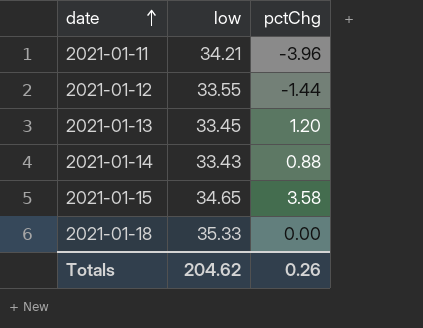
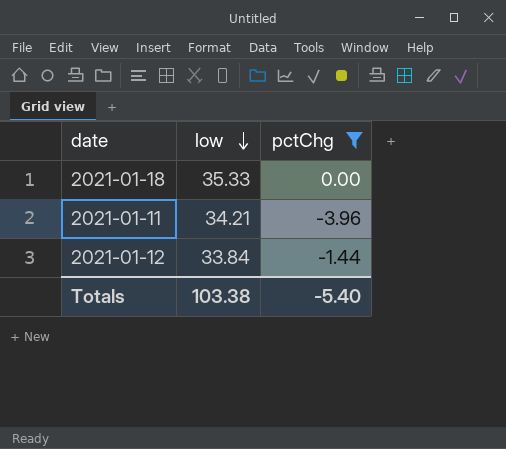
filter: none -> pctChg <= 0.00
row order: date ascending -> low descending
2021-01-12 | low: 33.55 -> 33.84
Totals | low: 204.62 -> 103.38
Totals | pctChg: 0.26 -> -5.40

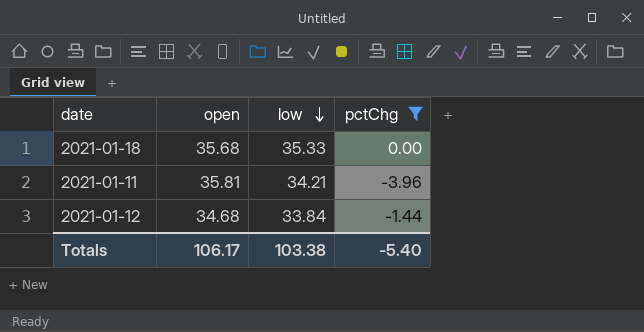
column open | position: none -> 2

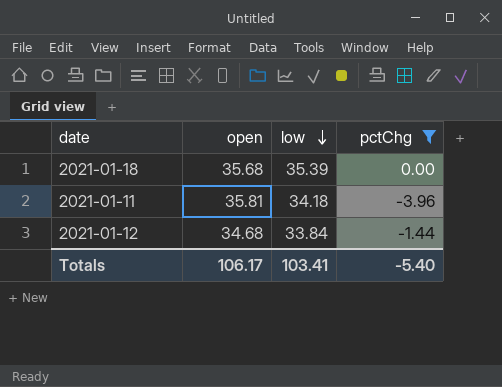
2021-01-18 | low: 35.33 -> 35.39
2021-01-11 | low: 34.21 -> 34.18
Totals | low: 103.38 -> 103.41

